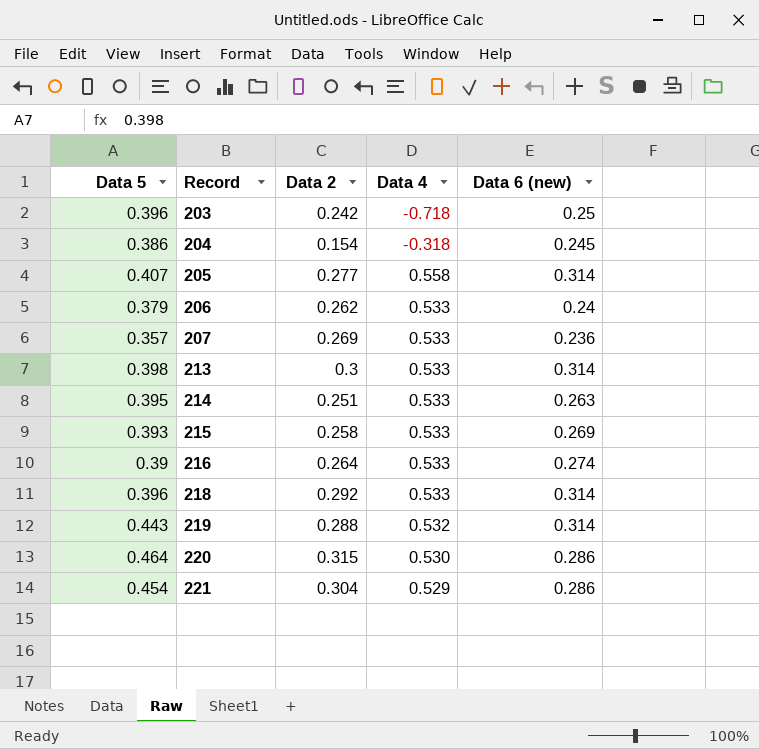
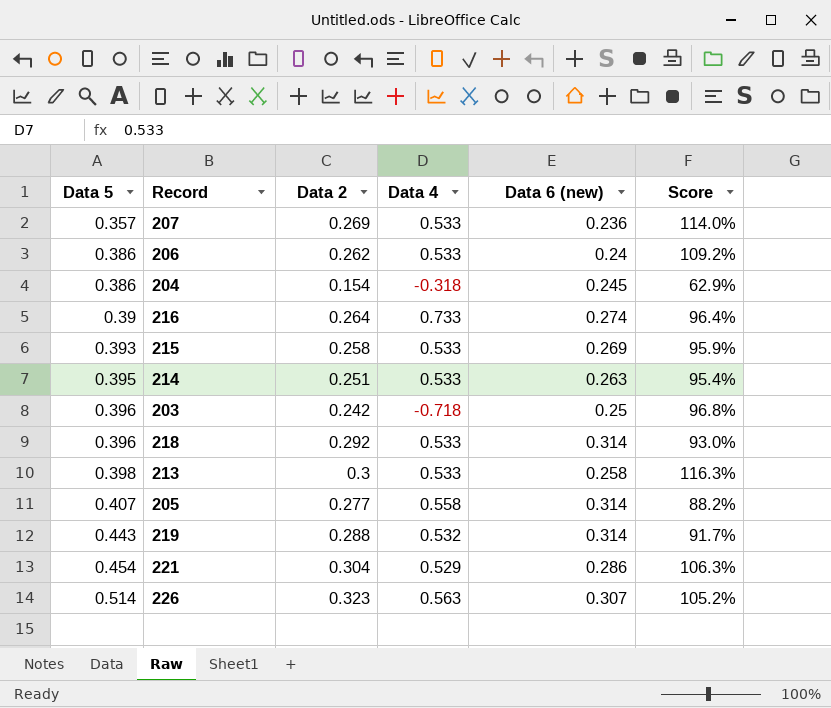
row order: Record ascending -> Data 5 ascending
column Score | formula: none -> [Data 2] / [Data 6 (new)]
row 220: 0.464 | 0.315 | 0.530 | 0.286 -> none
206 | Data 5: 0.379 -> 0.386
216 | Data 4: 0.533 -> 0.733
213 | Data 6 (new): 0.314 -> 0.258
row 226: none -> 0.514 | 0.323 | 0.563 | 0.307 | 105.2%

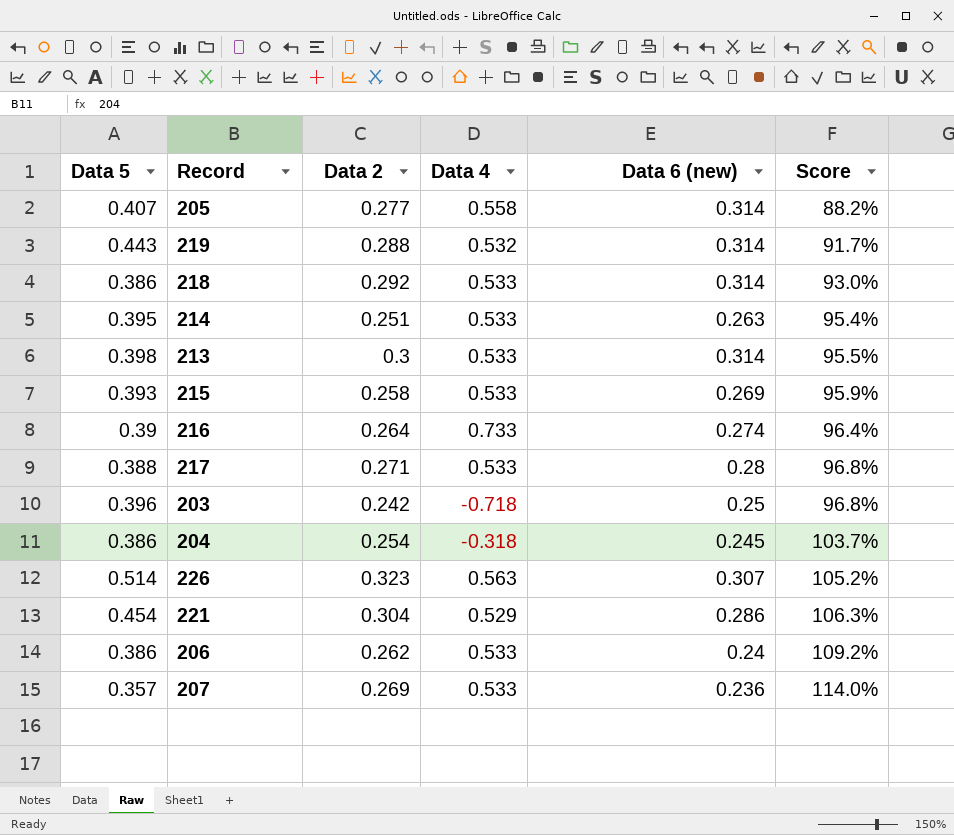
row order: Data 5 ascending -> Score ascending
218 | Data 5: 0.396 -> 0.386
213 | Data 6 (new): 0.258 -> 0.314
213 | Score: 116.3% -> 95.5%
row 217: none -> 0.388 | 0.271 | 0.533 | 0.28 | 96.8%
204 | Data 2: 0.154 -> 0.254
204 | Score: 62.9% -> 103.7%

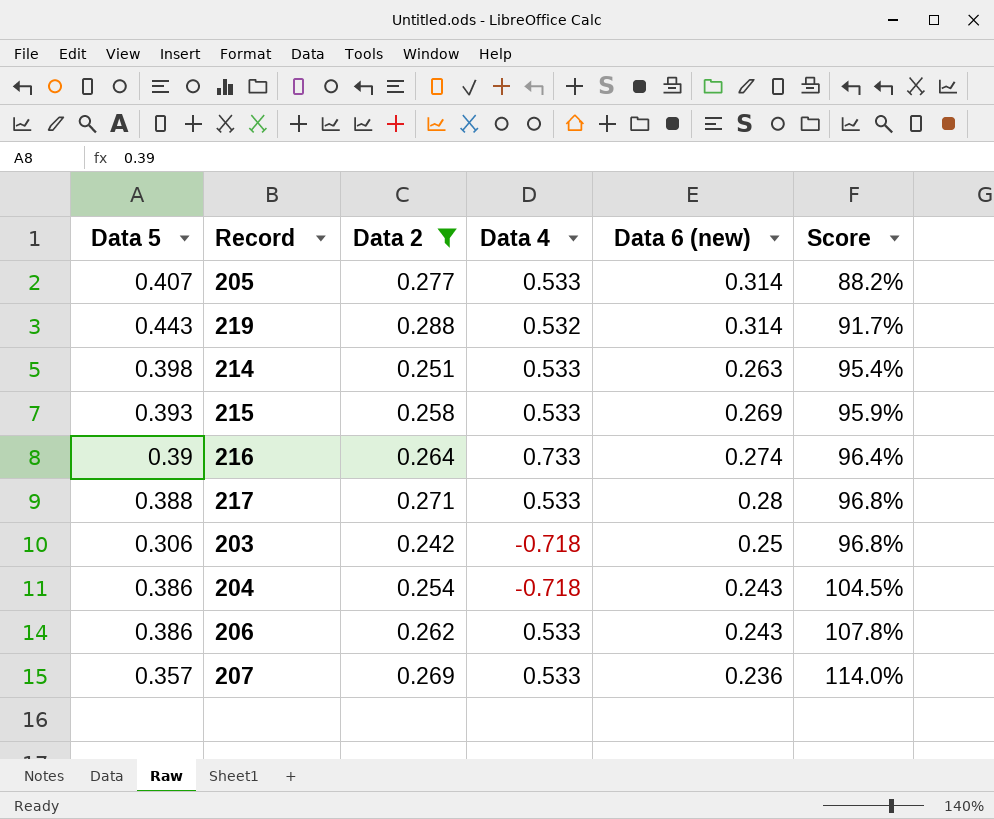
filter: none -> Data 2 <= 0.288
205 | Data 4: 0.558 -> 0.533
214 | Data 5: 0.395 -> 0.398
203 | Data 5: 0.396 -> 0.306
204 | Data 4: -0.318 -> -0.718
204 | Data 6 (new): 0.245 -> 0.243
204 | Score: 103.7% -> 104.5%
206 | Data 6 (new): 0.24 -> 0.243
206 | Score: 109.2% -> 107.8%

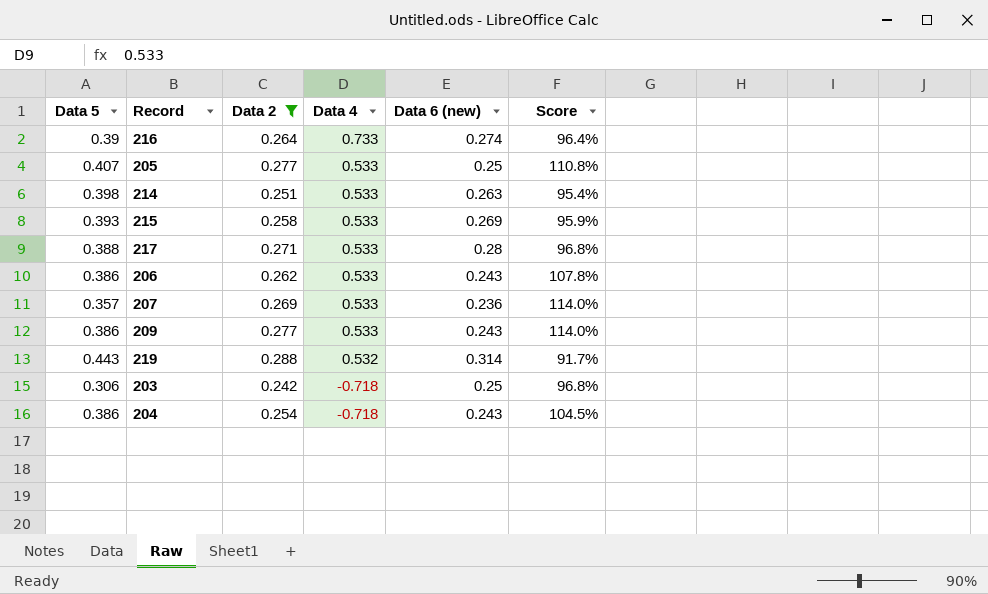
row order: Score ascending -> Data 4 descending
205 | Data 6 (new): 0.314 -> 0.25
205 | Score: 88.2% -> 110.8%
row 209: none -> 0.386 | 0.277 | 0.533 | 0.243 | 114.0%

